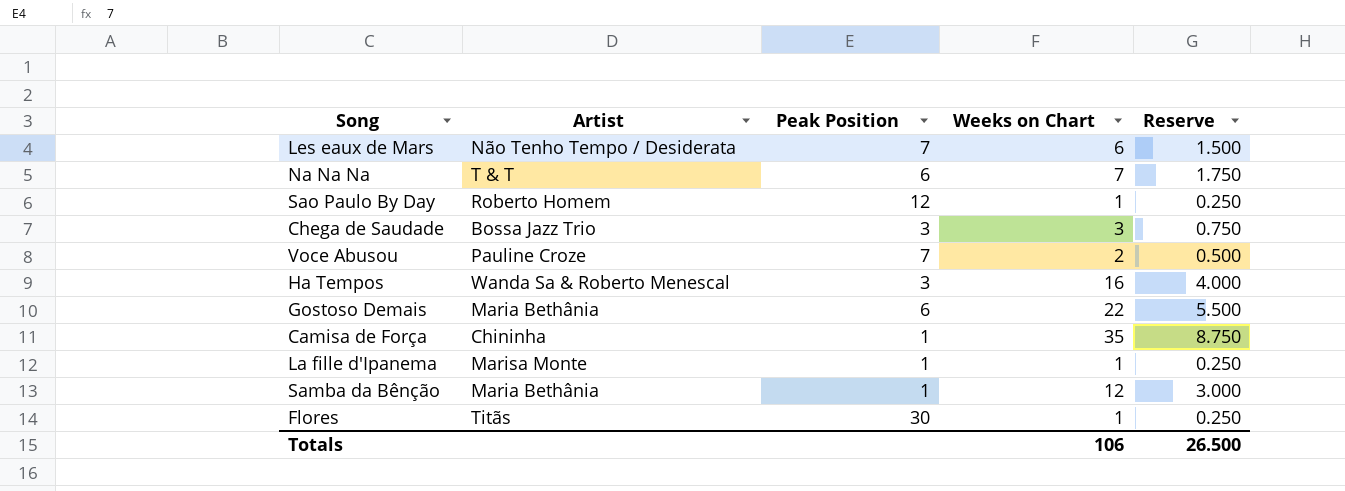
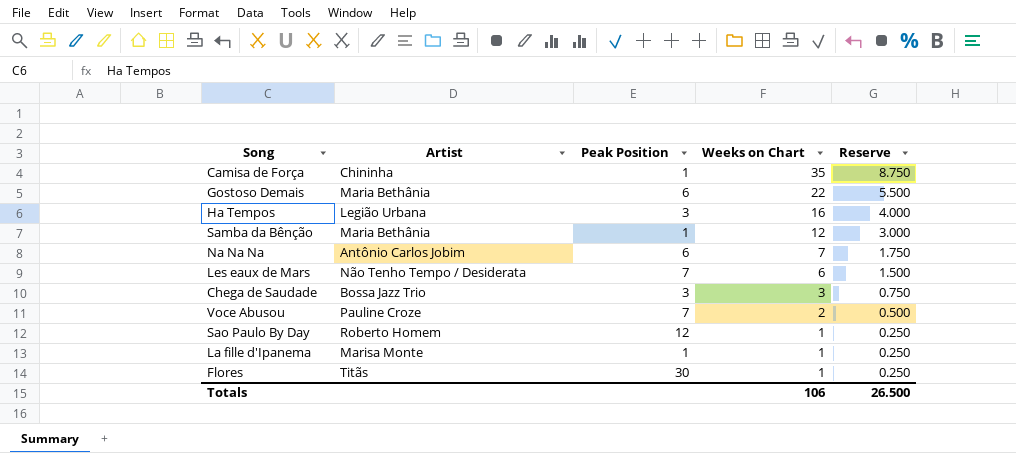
row order: none -> Weeks on Chart descending
Ha Tempos | Artist: Wanda Sa & Roberto Menescal -> Legião Urbana
Na Na Na | Artist: T & T -> Antônio Carlos Jobim

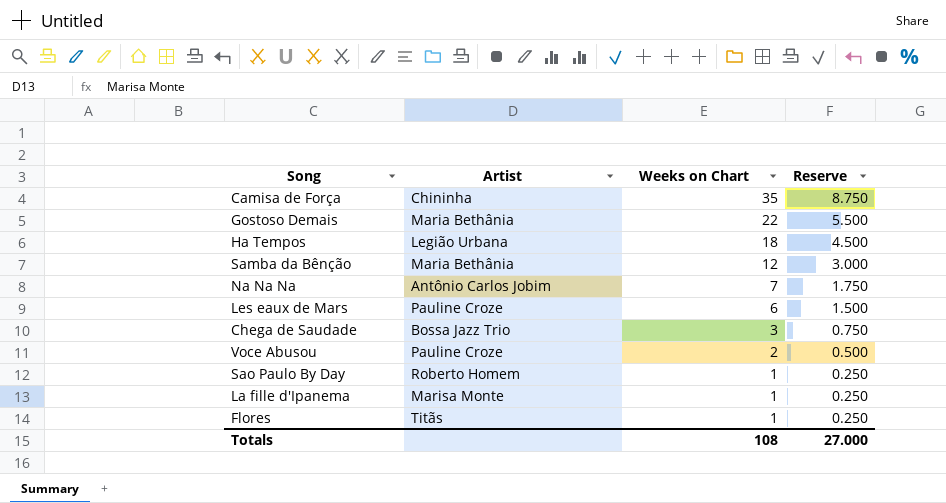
column Peak Position | position: 3 -> none
Ha Tempos | Weeks on Chart: 16 -> 18
Ha Tempos | Reserve: 4.000 -> 4.500
Les eaux de Mars | Artist: Não Tenho Tempo / Desiderata -> Pauline Croze
Totals | Weeks on Chart: 106 -> 108
Totals | Reserve: 26.500 -> 27.000

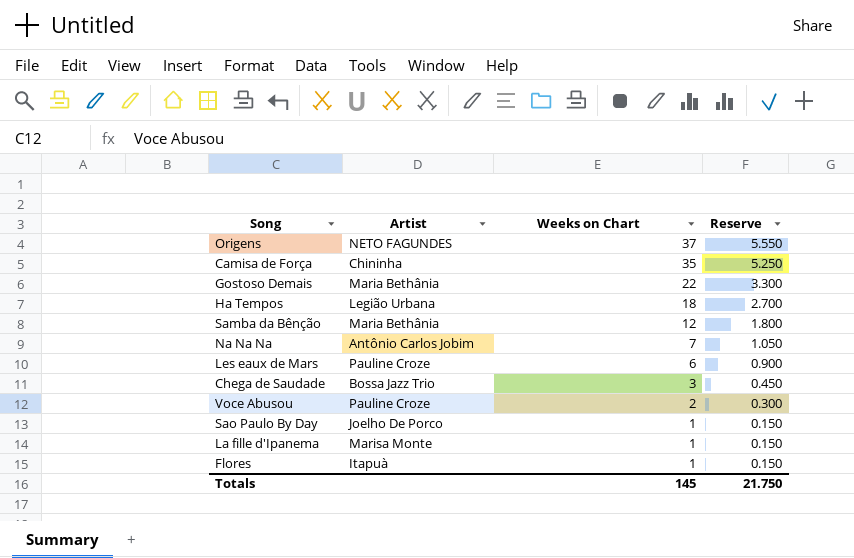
column Reserve | formula: [Weeks on Chart] * 0.25 -> [Weeks on Chart] * 0.15
row Origens: none -> NETO FAGUNDES | 37 | 5.550
Sao Paulo By Day | Artist: Roberto Homem -> Joelho De Porco
Flores | Artist: Titãs -> Itapuà
Totals | Weeks on Chart: 108 -> 145
Totals | Reserve: 27.000 -> 21.750

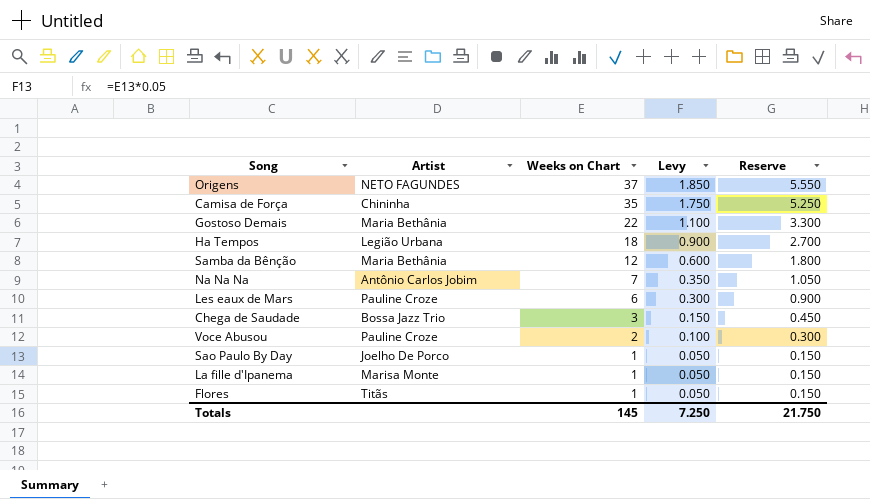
column Levy | formula: none -> [Weeks on Chart] * 0.05
Flores | Artist: Itapuà -> Titãs

